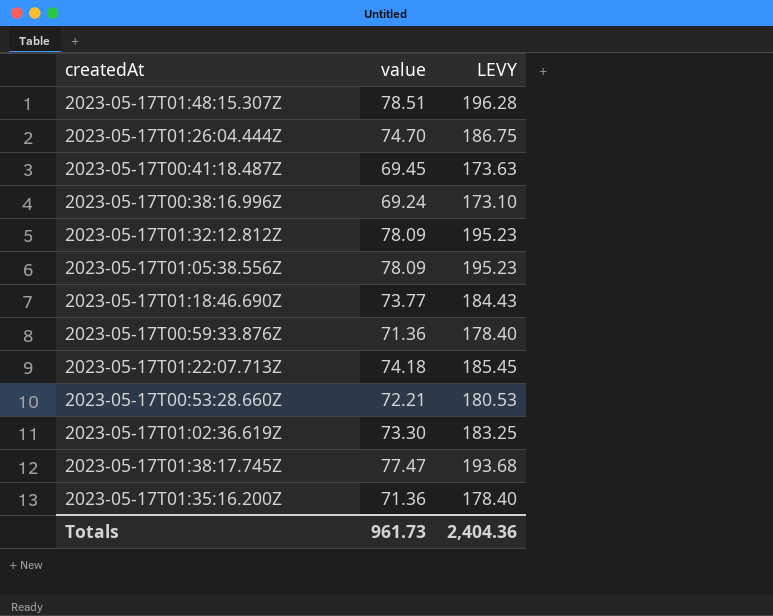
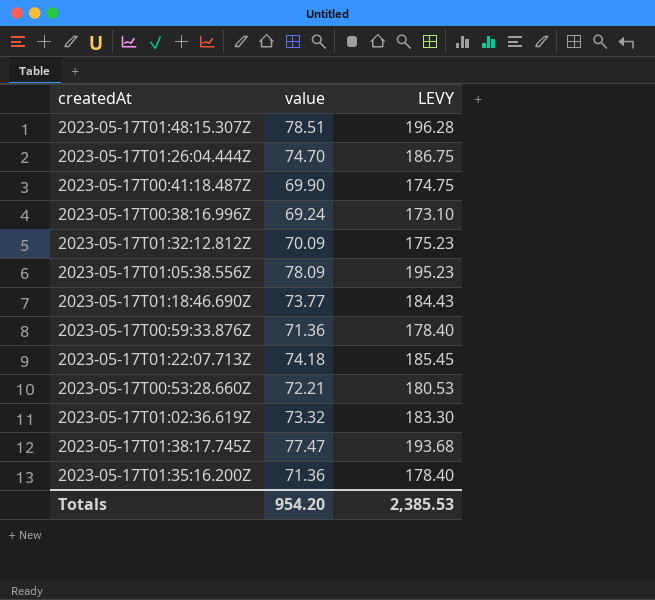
2023-05-17T00:41:18.487Z | value: 69.45 -> 69.90
2023-05-17T00:41:18.487Z | LEVY: 173.63 -> 174.75
2023-05-17T01:32:12.812Z | value: 78.09 -> 70.09
2023-05-17T01:32:12.812Z | LEVY: 195.23 -> 175.23
2023-05-17T01:02:36.619Z | value: 73.30 -> 73.32
2023-05-17T01:02:36.619Z | LEVY: 183.25 -> 183.30
Totals | value: 961.73 -> 954.20
Totals | LEVY: 2,404.36 -> 2,385.53

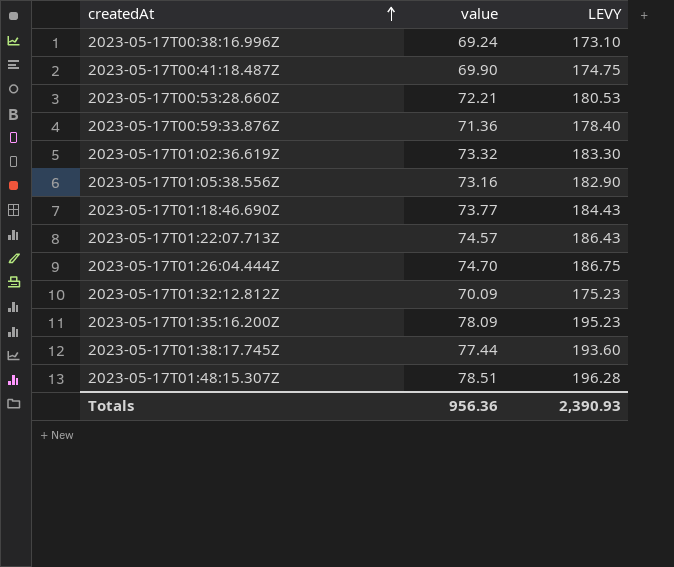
row order: none -> createdAt ascending
2023-05-17T01:05:38.556Z | value: 78.09 -> 73.16
2023-05-17T01:05:38.556Z | LEVY: 195.23 -> 182.90
2023-05-17T01:22:07.713Z | value: 74.18 -> 74.57
2023-05-17T01:22:07.713Z | LEVY: 185.45 -> 186.43
2023-05-17T01:35:16.200Z | value: 71.36 -> 78.09
2023-05-17T01:35:16.200Z | LEVY: 178.40 -> 195.23
2023-05-17T01:38:17.745Z | value: 77.47 -> 77.44
2023-05-17T01:38:17.745Z | LEVY: 193.68 -> 193.60
Totals | value: 954.20 -> 956.36
Totals | LEVY: 2,385.53 -> 2,390.93

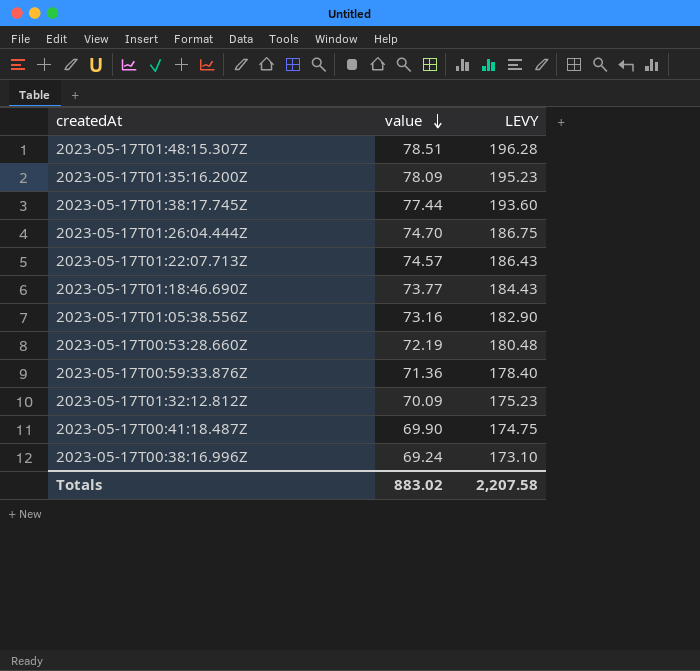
row order: createdAt ascending -> value descending
row 2023-05-17T01:02:36.619Z: 73.32 | 183.30 -> none
2023-05-17T00:53:28.660Z | value: 72.21 -> 72.19
2023-05-17T00:53:28.660Z | LEVY: 180.53 -> 180.48
Totals | value: 956.36 -> 883.02
Totals | LEVY: 2,390.93 -> 2,207.58

